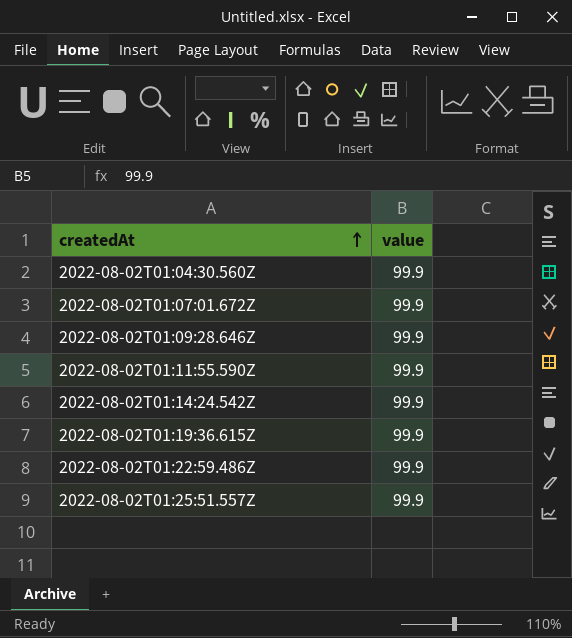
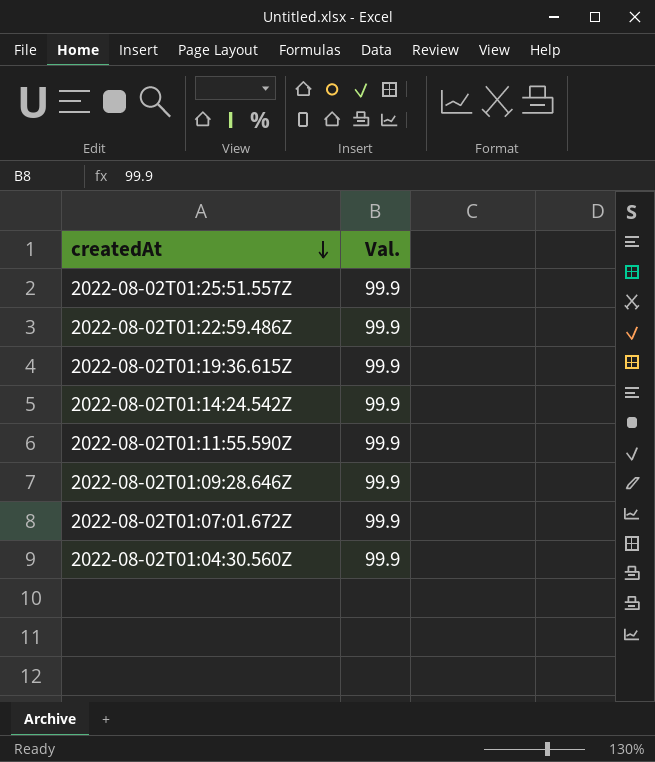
row order: createdAt ascending -> createdAt descending
column name: value -> Val.

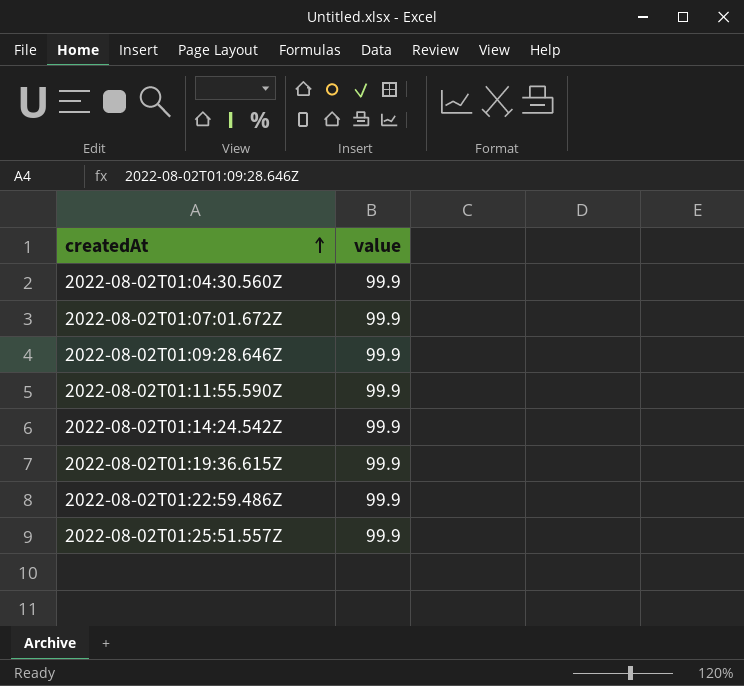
row order: createdAt descending -> createdAt ascending
column name: Val. -> value

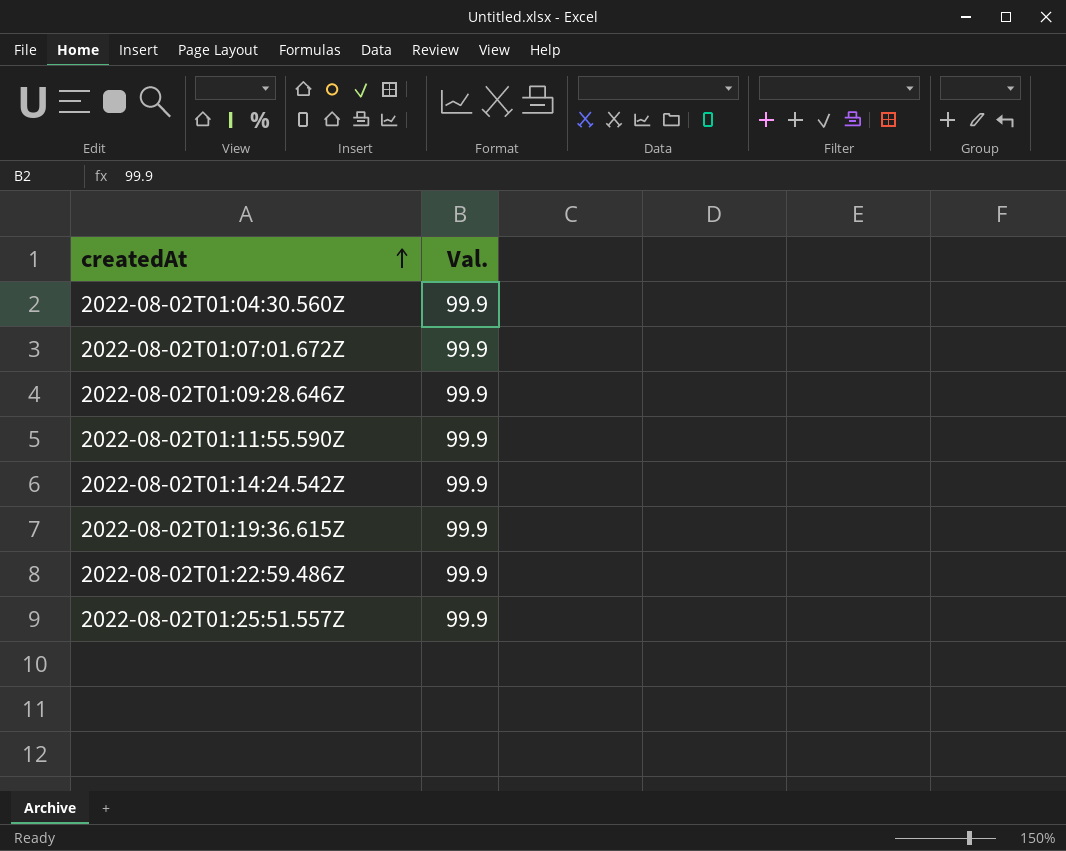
column name: value -> Val.

